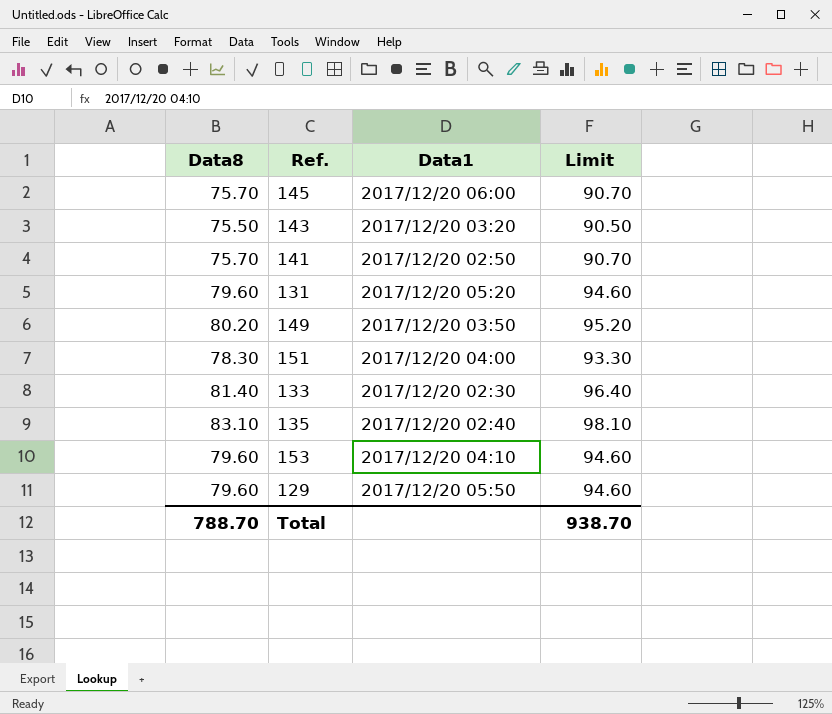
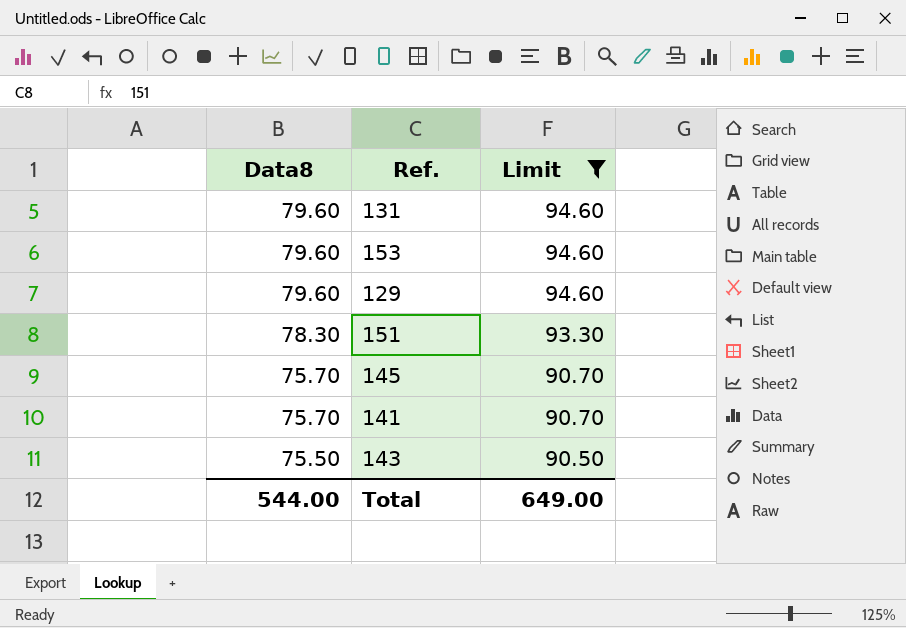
filter: none -> Limit <= 94.60
row order: none -> Data8 descending
column Data1 | position: 3 -> none
Total | Data8: 788.70 -> 544.00
Total | Limit: 938.70 -> 649.00

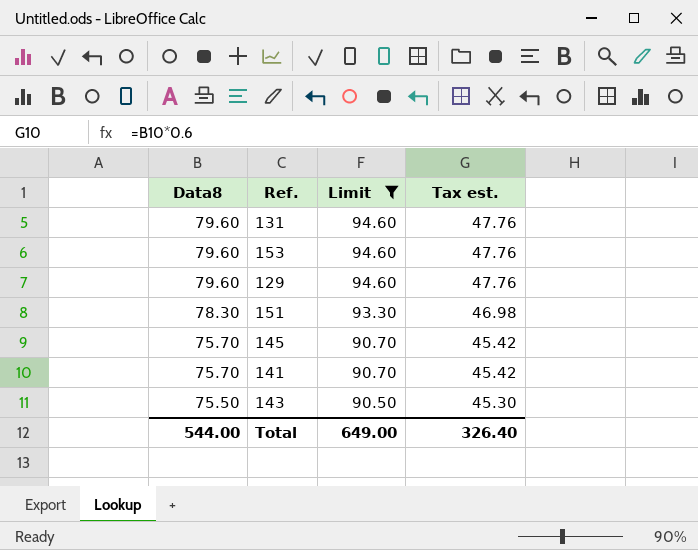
column Tax est. | formula: none -> [Data8] * 0.6

